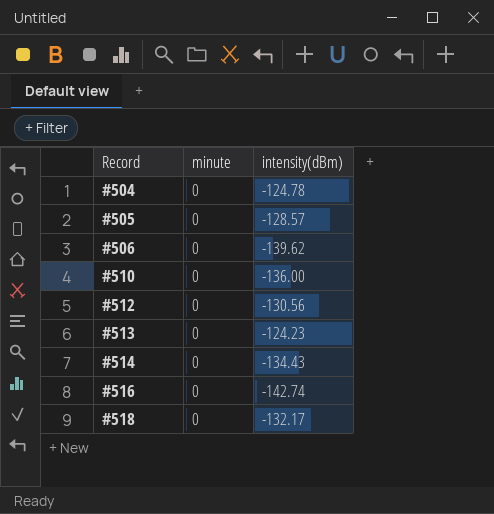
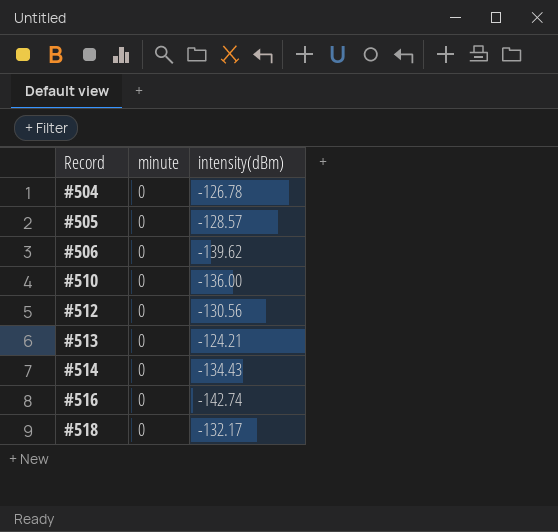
#504 | intensity(dBm): -124.78 -> -126.78
#513 | intensity(dBm): -124.23 -> -124.21

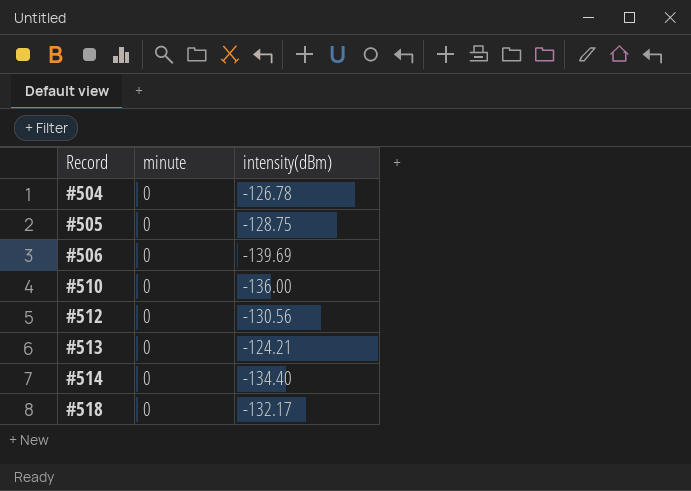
row #516: 0 | -142.74 -> none
#505 | intensity(dBm): -128.57 -> -128.75
#506 | intensity(dBm): -139.62 -> -139.69
#514 | intensity(dBm): -134.43 -> -134.40

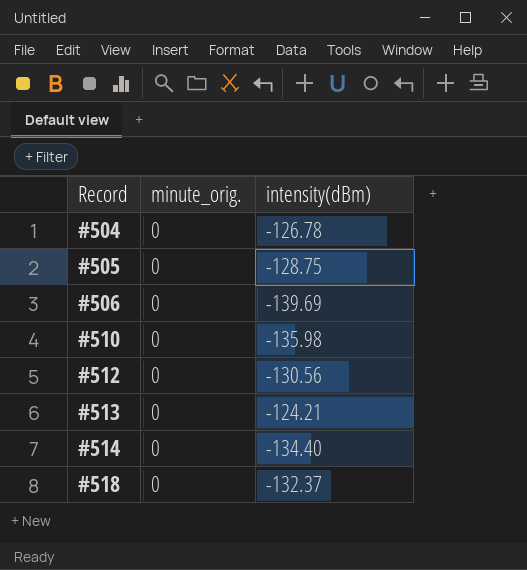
column name: minute -> minute_orig.
#510 | intensity(dBm): -136.00 -> -135.98
#518 | intensity(dBm): -132.17 -> -132.37

